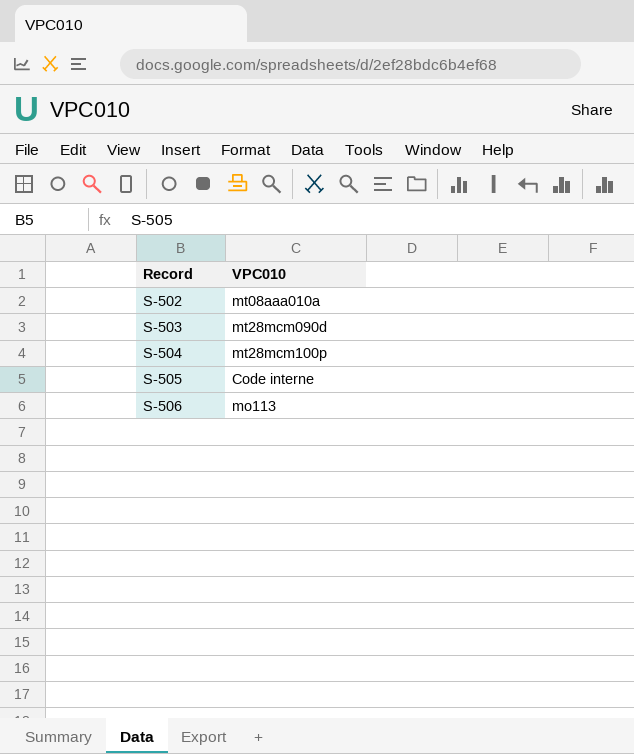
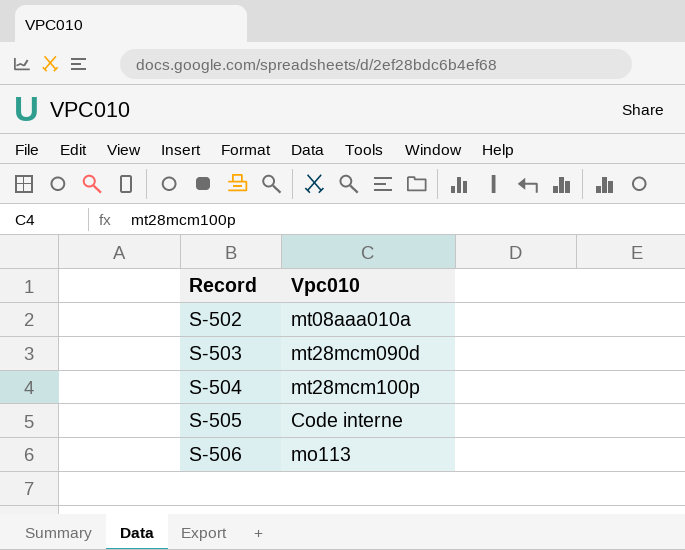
column name: VPC010 -> Vpc010

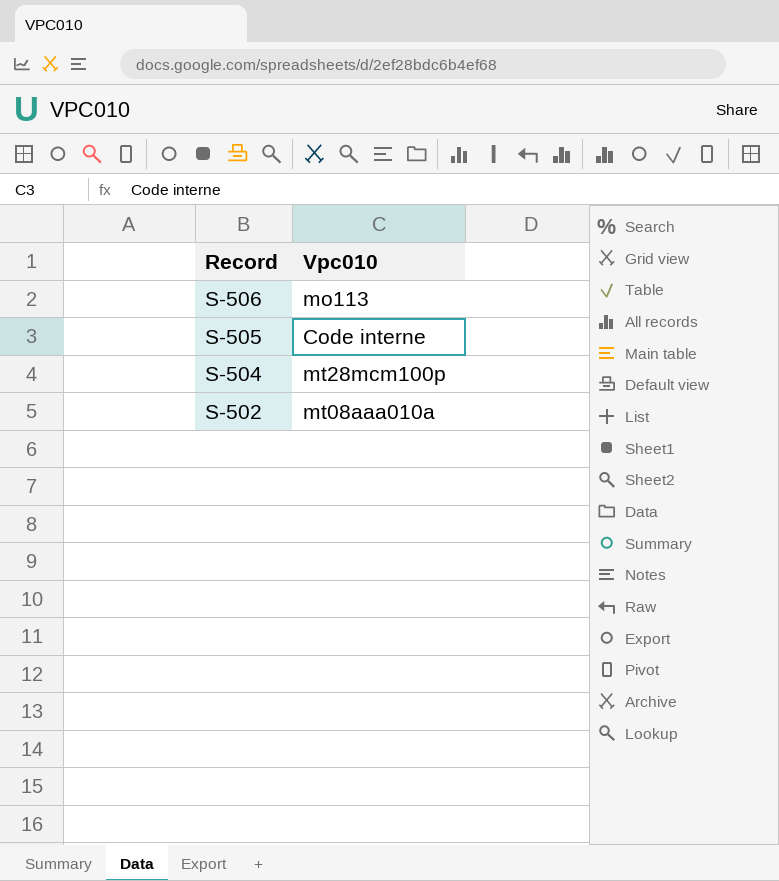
row order: Record ascending -> Record descending
row S-503: mt28mcm090d -> none

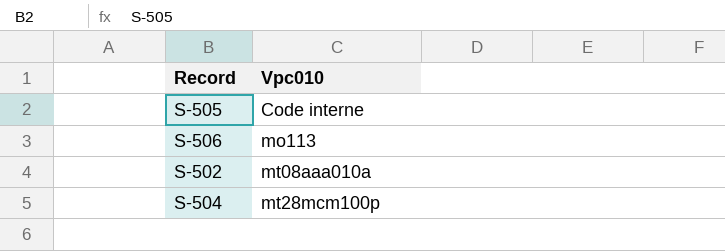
row order: Record descending -> Vpc010 ascending

